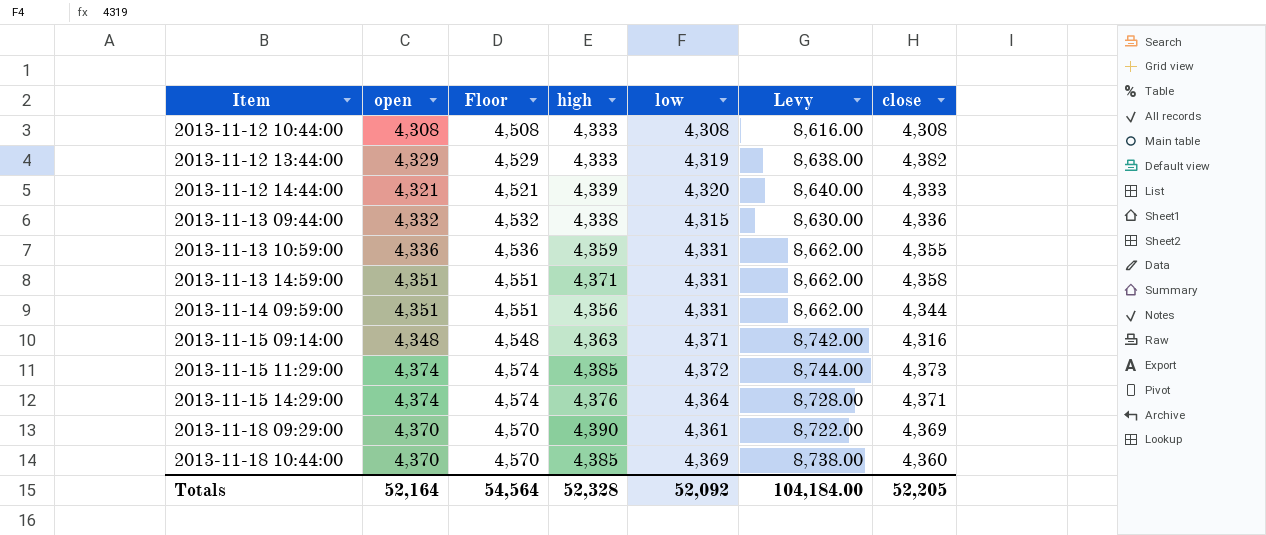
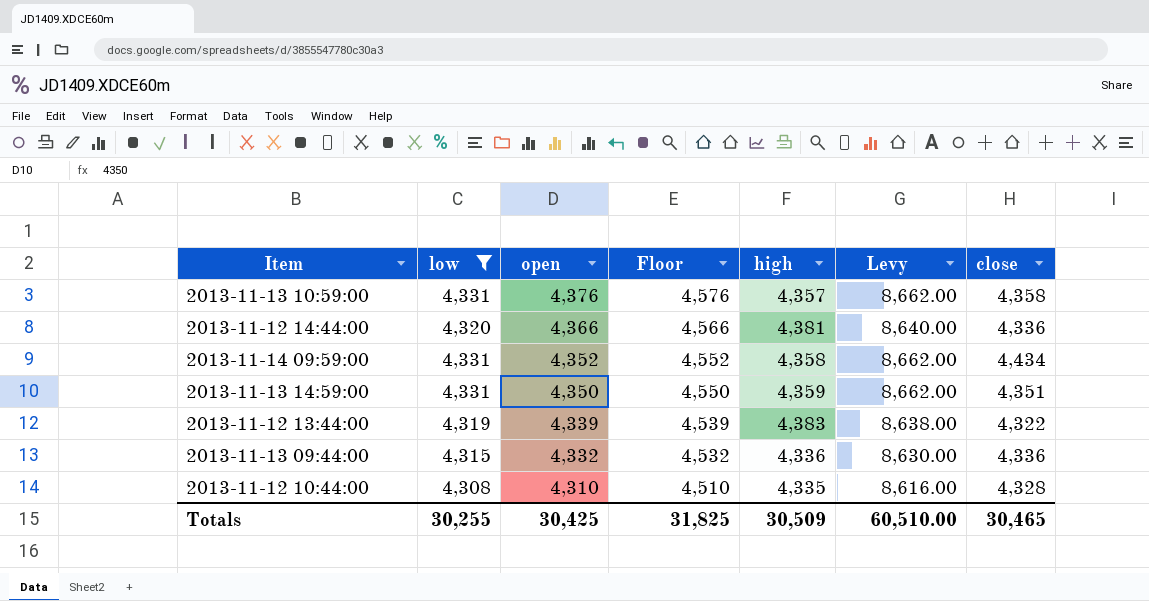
filter: none -> low <= 4,331
row order: Item ascending -> open descending
column low | position: 5 -> 2
2013-11-13 10:59:00 | open: 4,336 -> 4,376
2013-11-13 10:59:00 | Floor: 4,536 -> 4,576
2013-11-13 10:59:00 | high: 4,359 -> 4,357
2013-11-13 10:59:00 | close: 4,355 -> 4,358
2013-11-12 14:44:00 | open: 4,321 -> 4,366
2013-11-12 14:44:00 | Floor: 4,521 -> 4,566
2013-11-12 14:44:00 | high: 4,339 -> 4,381
2013-11-12 14:44:00 | close: 4,333 -> 4,336
2013-11-14 09:59:00 | open: 4,351 -> 4,352
2013-11-14 09:59:00 | Floor: 4,551 -> 4,552
2013-11-14 09:59:00 | high: 4,356 -> 4,358
2013-11-14 09:59:00 | close: 4,344 -> 4,434
2013-11-13 14:59:00 | open: 4,351 -> 4,350
2013-11-13 14:59:00 | Floor: 4,551 -> 4,550
2013-11-13 14:59:00 | high: 4,371 -> 4,359
2013-11-13 14:59:00 | close: 4,358 -> 4,351
2013-11-12 13:44:00 | open: 4,329 -> 4,339
2013-11-12 13:44:00 | Floor: 4,529 -> 4,539
2013-11-12 13:44:00 | high: 4,333 -> 4,383
2013-11-12 13:44:00 | close: 4,382 -> 4,322
2013-11-13 09:44:00 | high: 4,338 -> 4,336
2013-11-12 10:44:00 | open: 4,308 -> 4,310
2013-11-12 10:44:00 | Floor: 4,508 -> 4,510
2013-11-12 10:44:00 | high: 4,333 -> 4,335
2013-11-12 10:44:00 | close: 4,308 -> 4,328
Totals | low: 52,092 -> 30,255
Totals | open: 52,164 -> 30,425
Totals | Floor: 54,564 -> 31,825
Totals | high: 52,328 -> 30,509
Totals | Levy: 104,184.00 -> 60,510.00
Totals | close: 52,205 -> 30,465

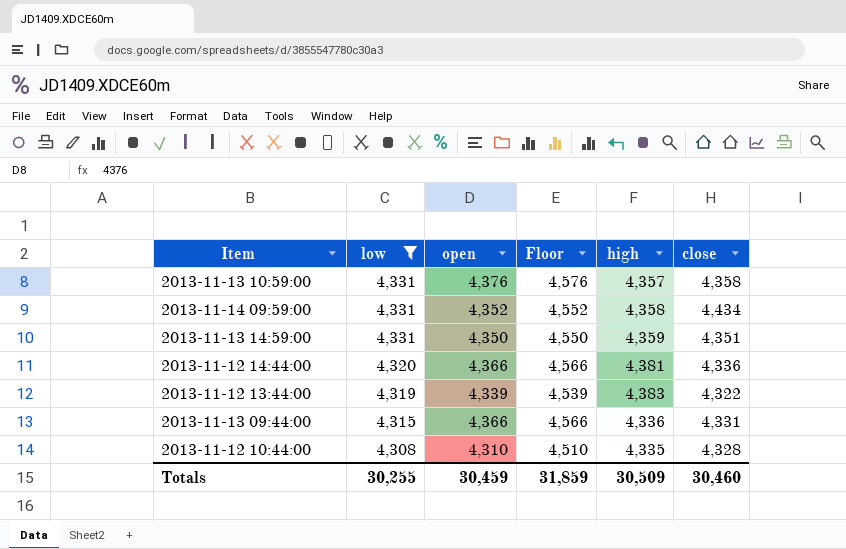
row order: open descending -> low descending
column Levy | formula: [low] * 2 -> none
2013-11-13 09:44:00 | open: 4,332 -> 4,366
2013-11-13 09:44:00 | Floor: 4,532 -> 4,566
2013-11-13 09:44:00 | close: 4,336 -> 4,331
Totals | open: 30,425 -> 30,459
Totals | Floor: 31,825 -> 31,859
Totals | close: 30,465 -> 30,460

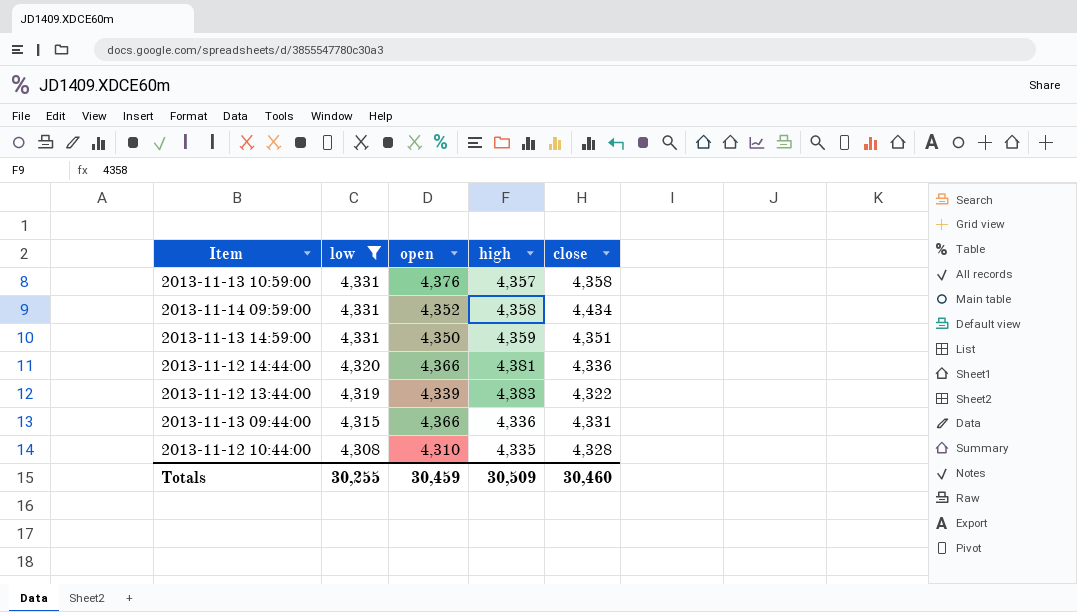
column Floor | formula: [open] + 200 -> none

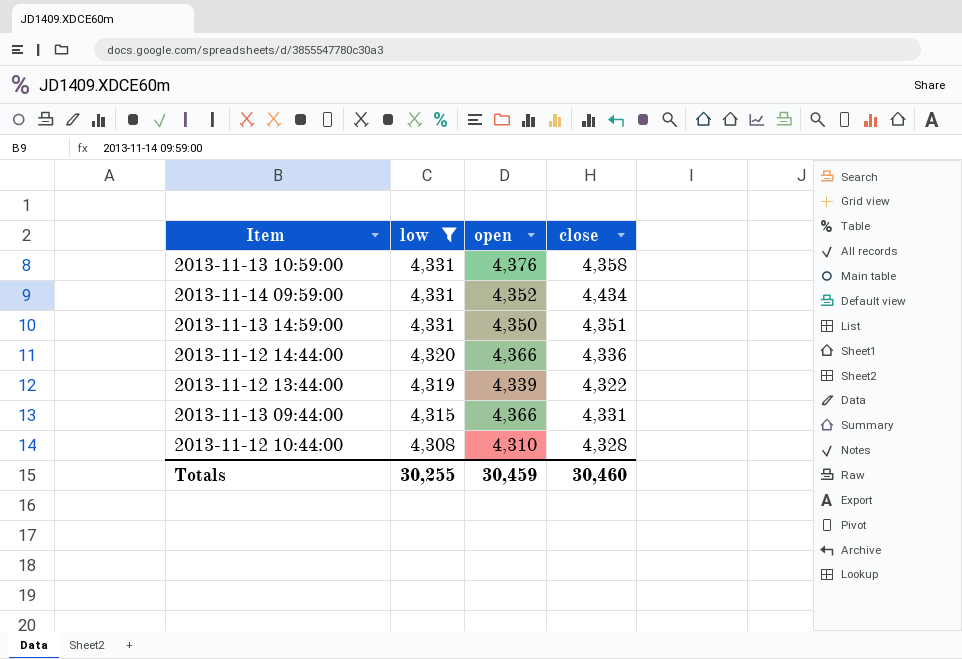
column high | position: 4 -> none

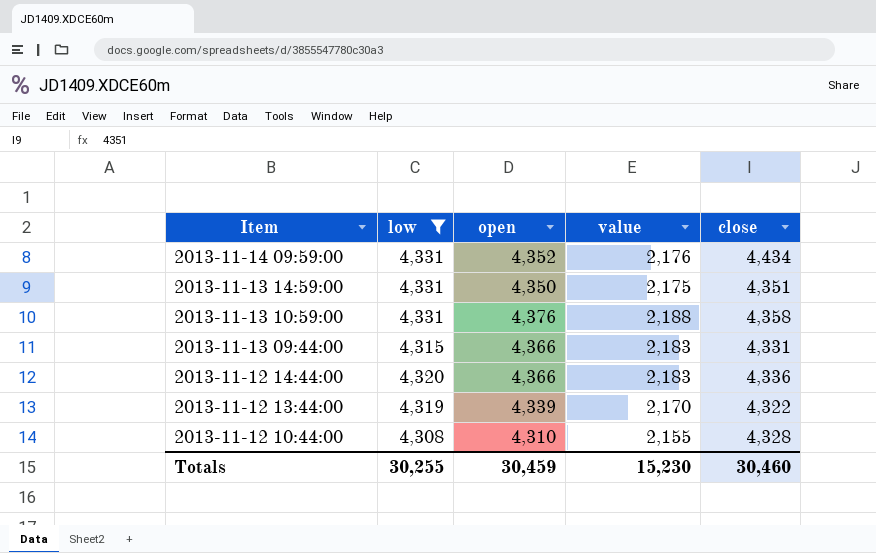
row order: low descending -> Item descending
column value | formula: none -> [open] * 0.5

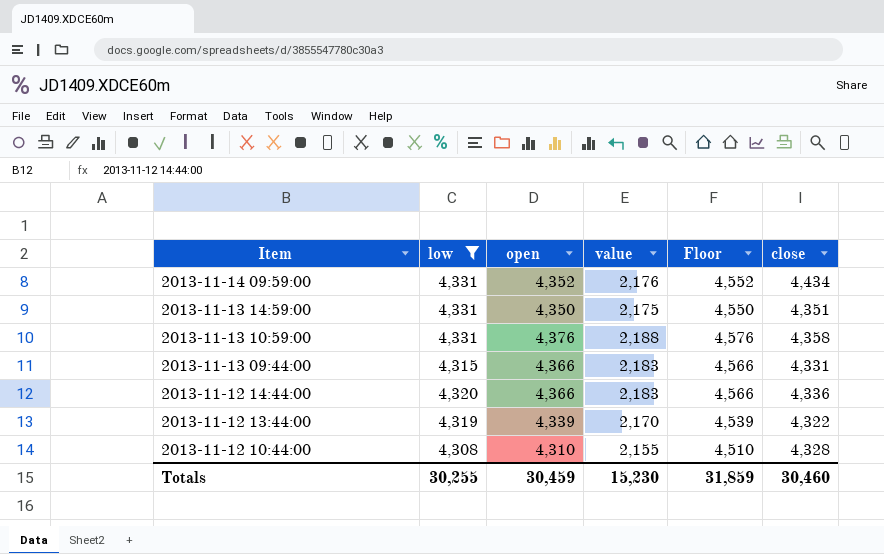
column Floor | formula: none -> [open] + 200

